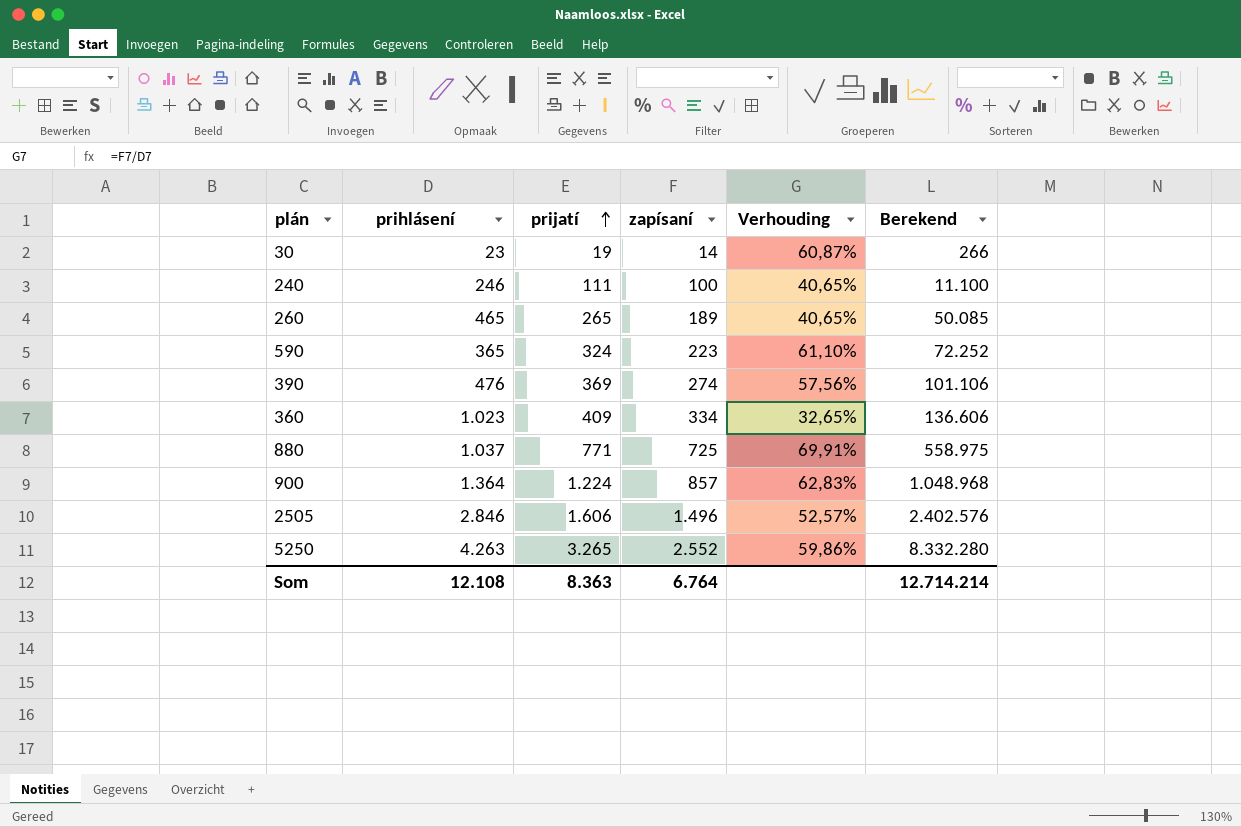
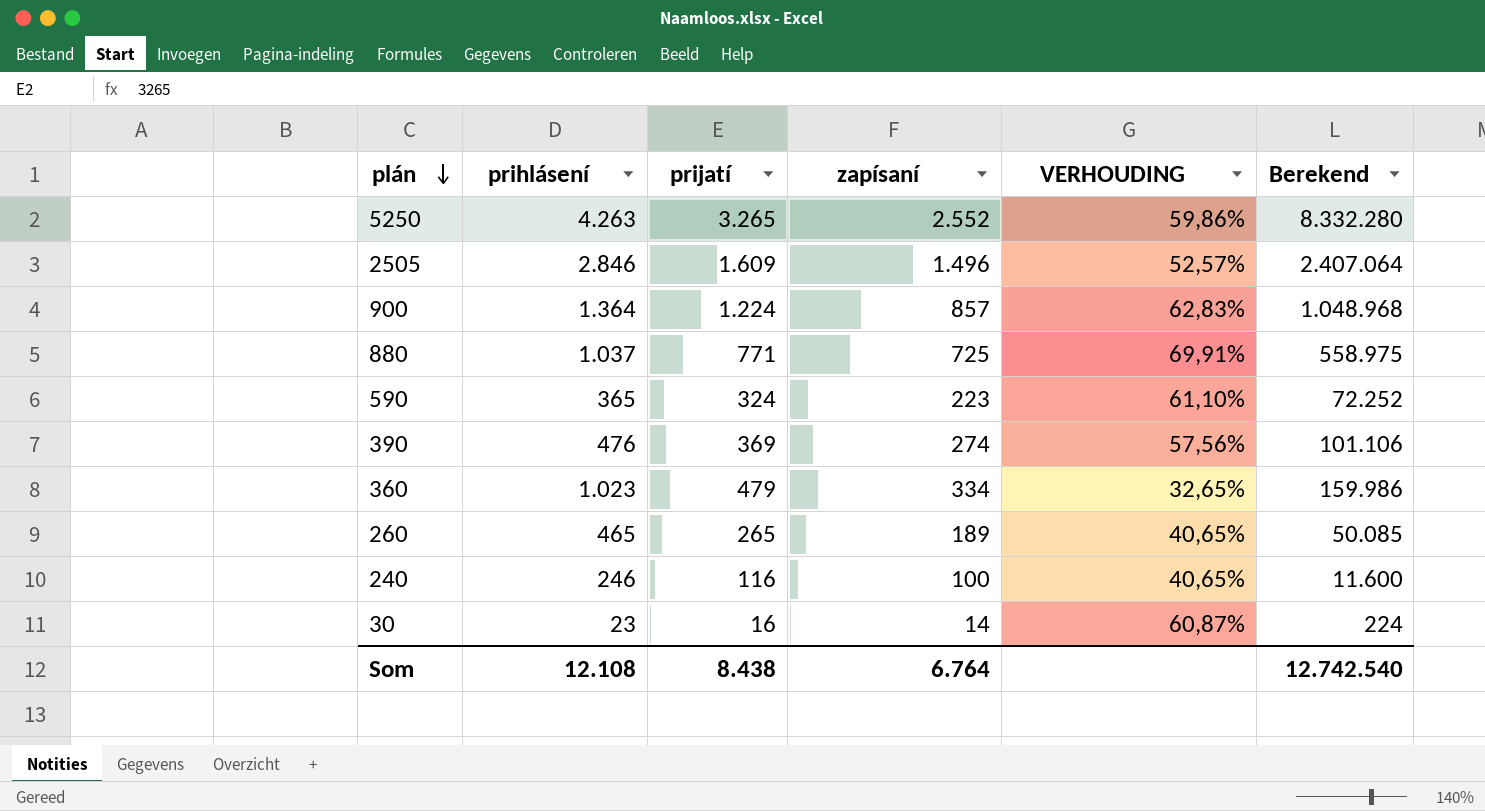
row order: prijatí ascending -> plán descending
column name: Verhouding -> VERHOUDING
2505 | prijatí: 1.606 -> 1.609
2505 | Berekend: 2.402.576 -> 2.407.064
360 | prijatí: 409 -> 479
360 | Berekend: 136.606 -> 159.986
240 | prijatí: 111 -> 116
240 | Berekend: 11.100 -> 11.600
30 | prijatí: 19 -> 16
30 | Berekend: 266 -> 224
Som | prijatí: 8.363 -> 8.438
Som | Berekend: 12.714.214 -> 12.742.540

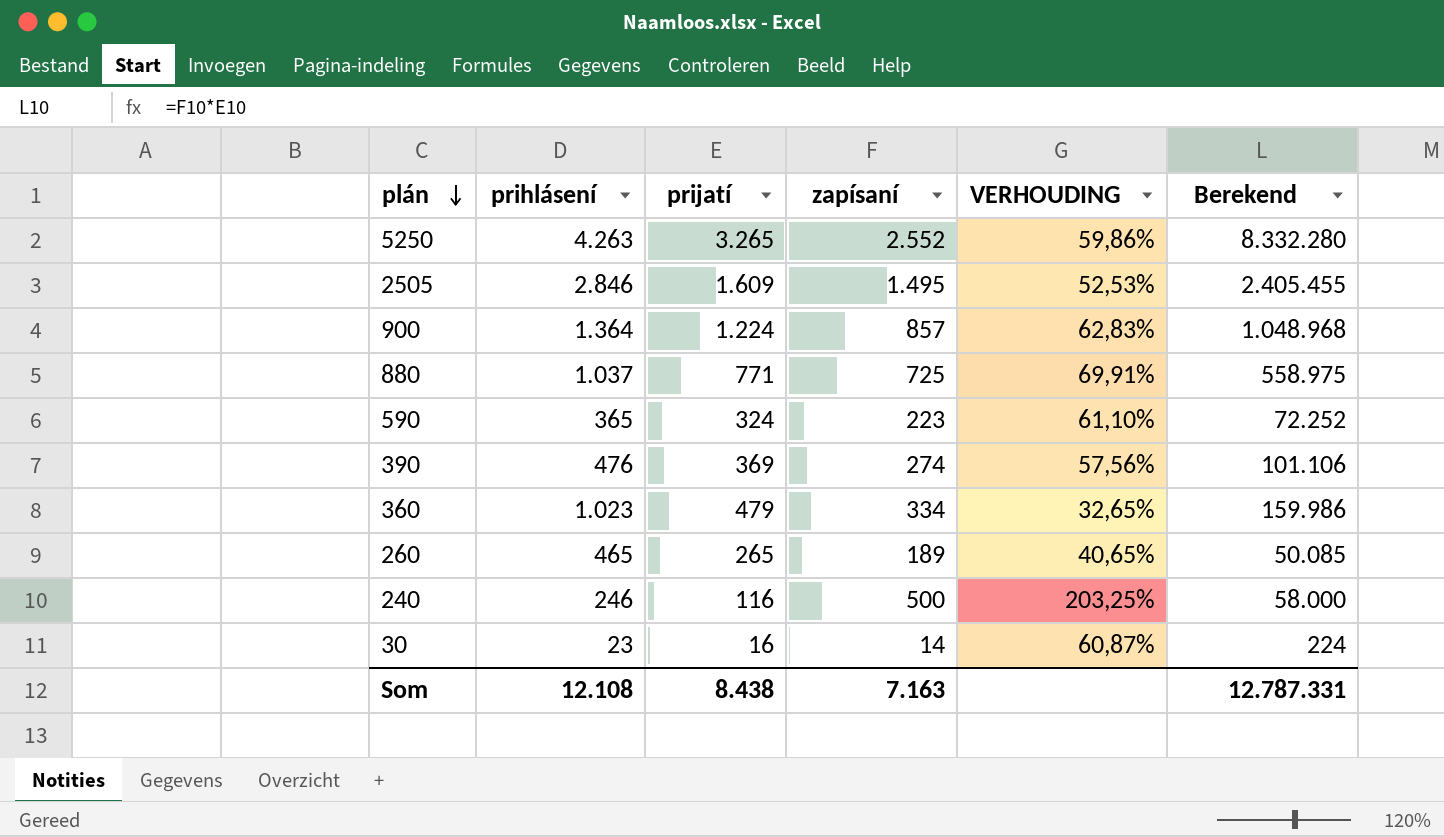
2505 | zapísaní: 1.496 -> 1.495
2505 | VERHOUDING: 52,57% -> 52,53%
2505 | Berekend: 2.407.064 -> 2.405.455
240 | zapísaní: 100 -> 500
240 | VERHOUDING: 40,65% -> 203,25%
240 | Berekend: 11.600 -> 58.000
Som | zapísaní: 6.764 -> 7.163
Som | Berekend: 12.742.540 -> 12.787.331

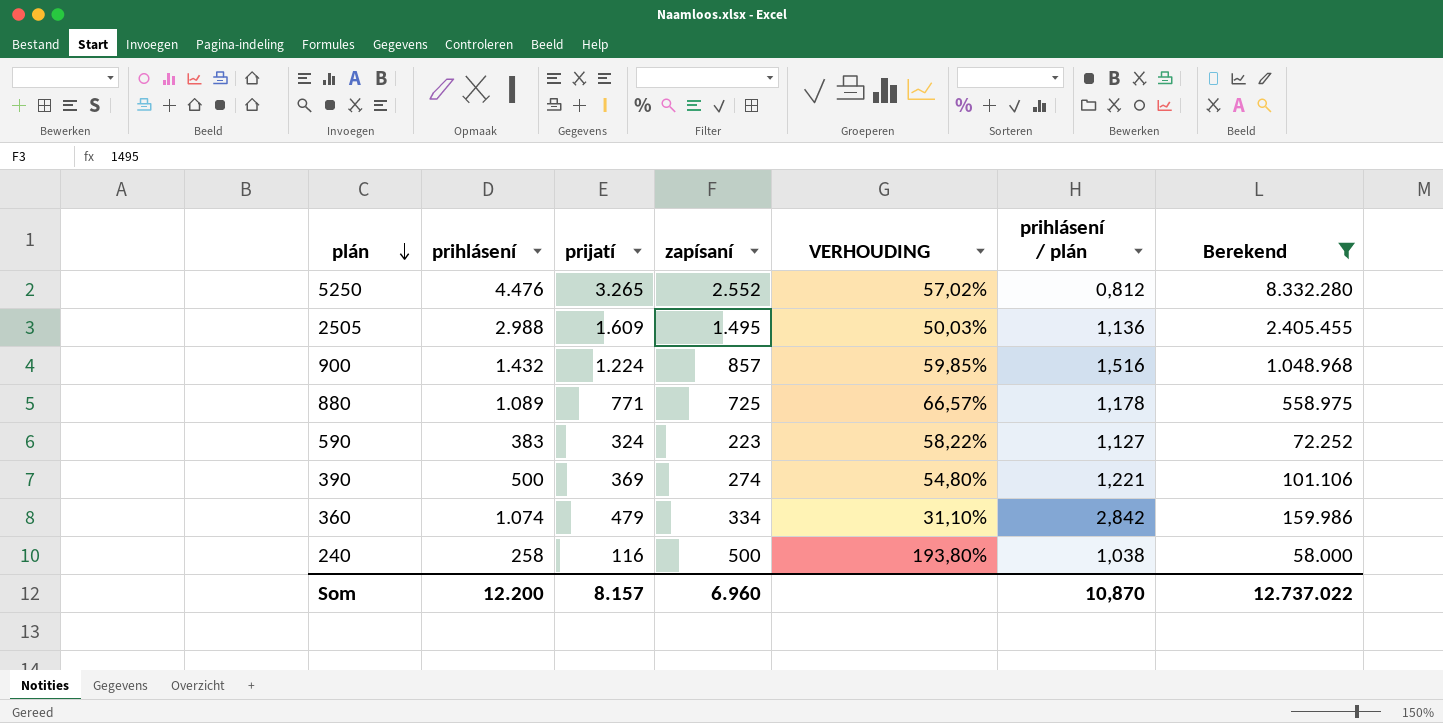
filter: none -> Berekend >= 58.000
column prihlásení / plán | position: none -> 6
5250 | prihlásení: 4.263 -> 4.476
5250 | VERHOUDING: 59,86% -> 57,02%
2505 | prihlásení: 2.846 -> 2.988
2505 | VERHOUDING: 52,53% -> 50,03%
900 | prihlásení: 1.364 -> 1.432
900 | VERHOUDING: 62,83% -> 59,85%
880 | prihlásení: 1.037 -> 1.089
880 | VERHOUDING: 69,91% -> 66,57%
590 | prihlásení: 365 -> 383
590 | VERHOUDING: 61,10% -> 58,22%
390 | prihlásení: 476 -> 500
390 | VERHOUDING: 57,56% -> 54,80%
360 | prihlásení: 1.023 -> 1.074
360 | VERHOUDING: 32,65% -> 31,10%
240 | prihlásení: 246 -> 258
240 | VERHOUDING: 203,25% -> 193,80%
Som | prihlásení: 12.108 -> 12.200
Som | prijatí: 8.438 -> 8.157
Som | zapísaní: 7.163 -> 6.960
Som | Berekend: 12.787.331 -> 12.737.022

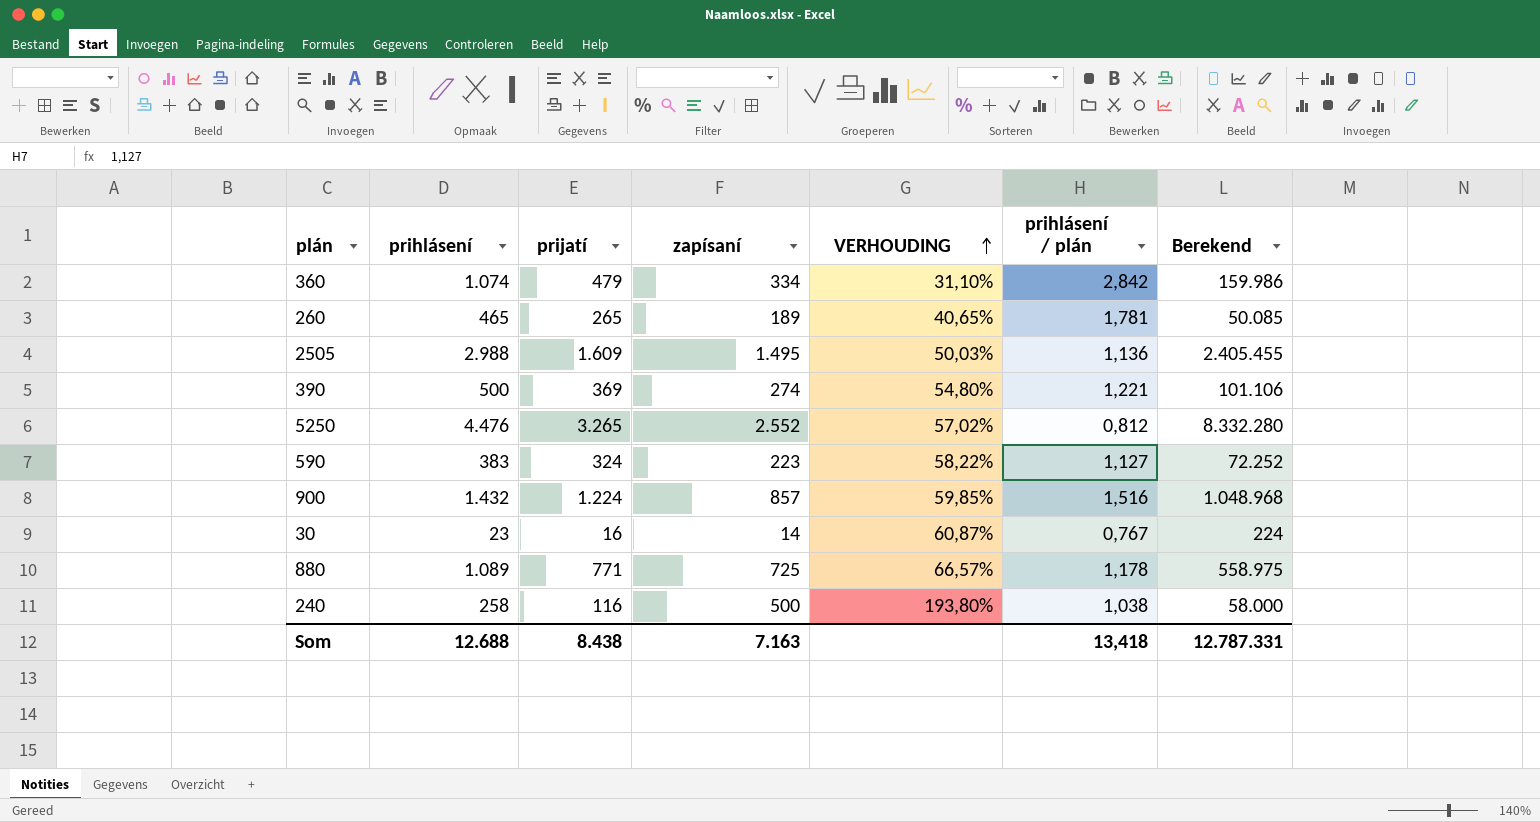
filter: Berekend >= 58.000 -> none
row order: plán descending -> VERHOUDING ascending
Som | prihlásení: 12.200 -> 12.688
Som | prijatí: 8.157 -> 8.438
Som | zapísaní: 6.960 -> 7.163
Som | prihlásení / plán: 10,870 -> 13,418
Som | Berekend: 12.737.022 -> 12.787.331

